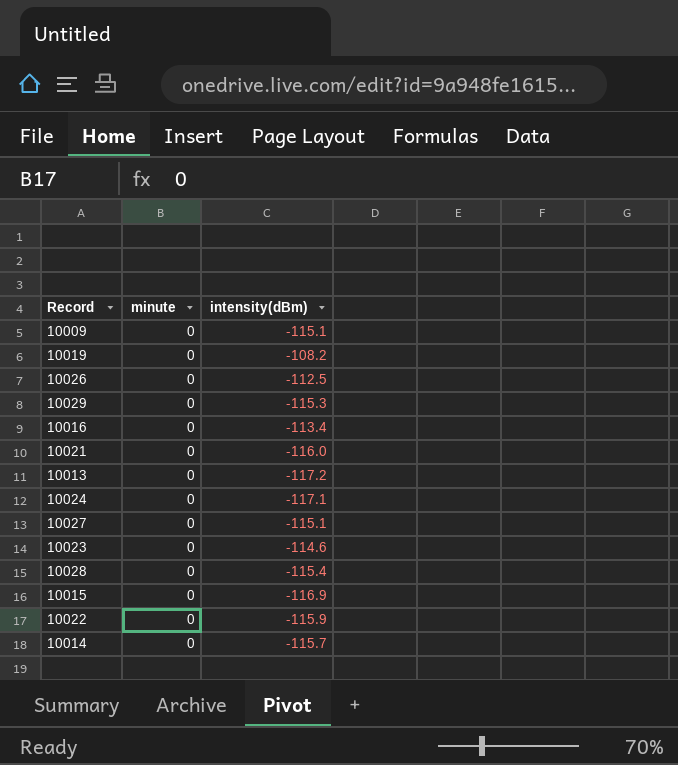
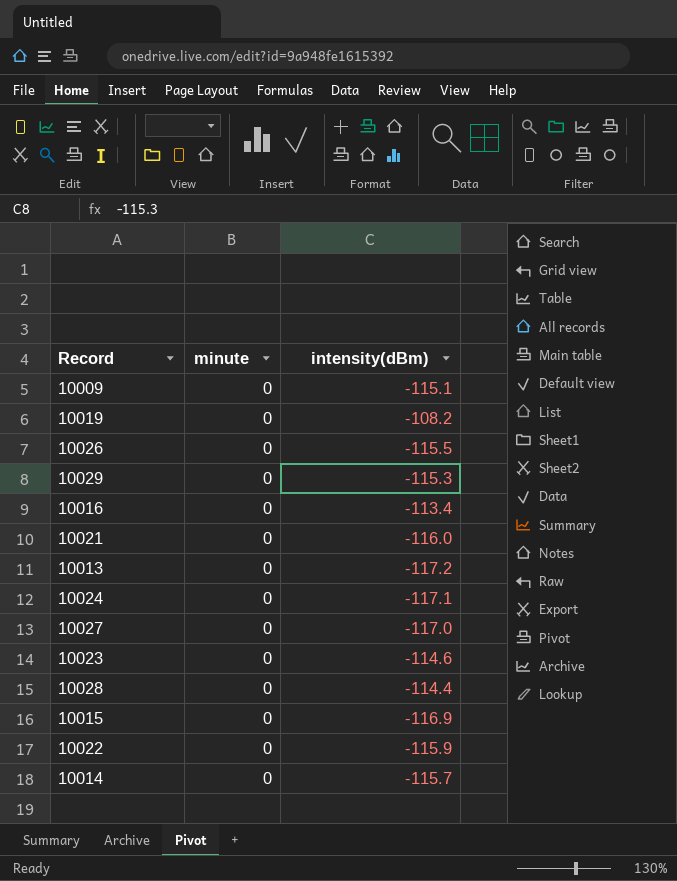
10026 | intensity(dBm): -112.5 -> -115.5
10027 | intensity(dBm): -115.1 -> -117.0
10028 | intensity(dBm): -115.4 -> -114.4

